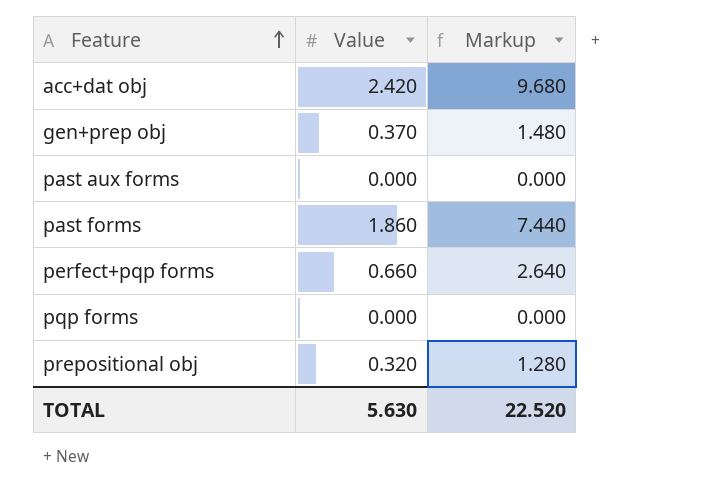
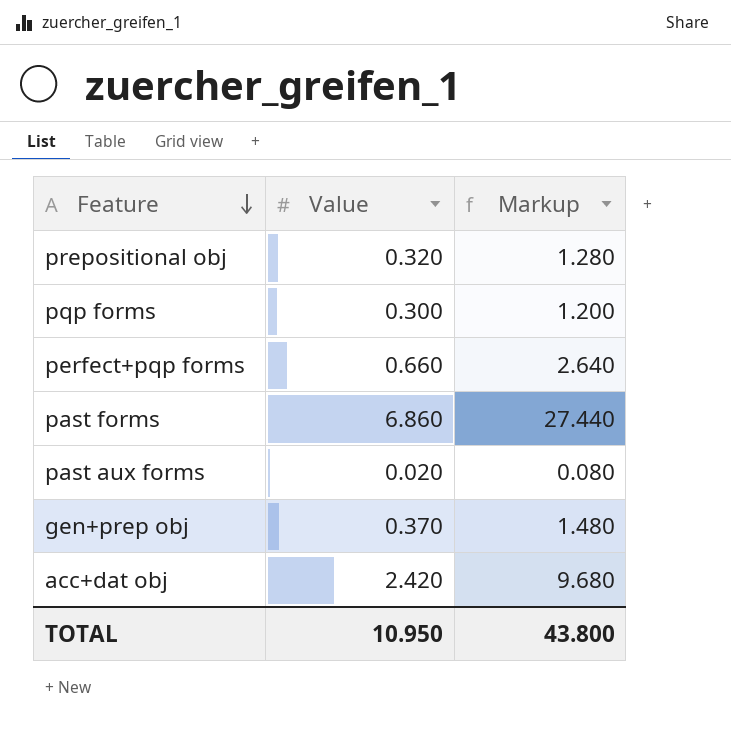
row order: Feature ascending -> Feature descending
pqp forms | Value: 0.000 -> 0.300
pqp forms | Markup: 0.000 -> 1.200
past forms | Value: 1.860 -> 6.860
past forms | Markup: 7.440 -> 27.440
past aux forms | Value: 0.000 -> 0.020
past aux forms | Markup: 0.000 -> 0.080
TOTAL | Value: 5.630 -> 10.950
TOTAL | Markup: 22.520 -> 43.800

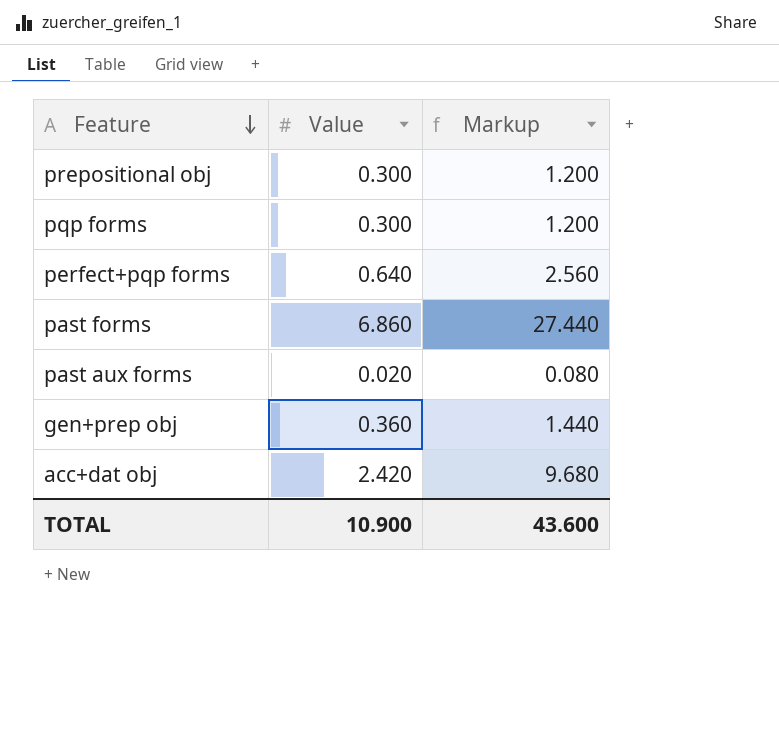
prepositional obj | Value: 0.320 -> 0.300
prepositional obj | Markup: 1.280 -> 1.200
perfect+pqp forms | Value: 0.660 -> 0.640
perfect+pqp forms | Markup: 2.640 -> 2.560
gen+prep obj | Value: 0.370 -> 0.360
gen+prep obj | Markup: 1.480 -> 1.440
TOTAL | Value: 10.950 -> 10.900
TOTAL | Markup: 43.800 -> 43.600

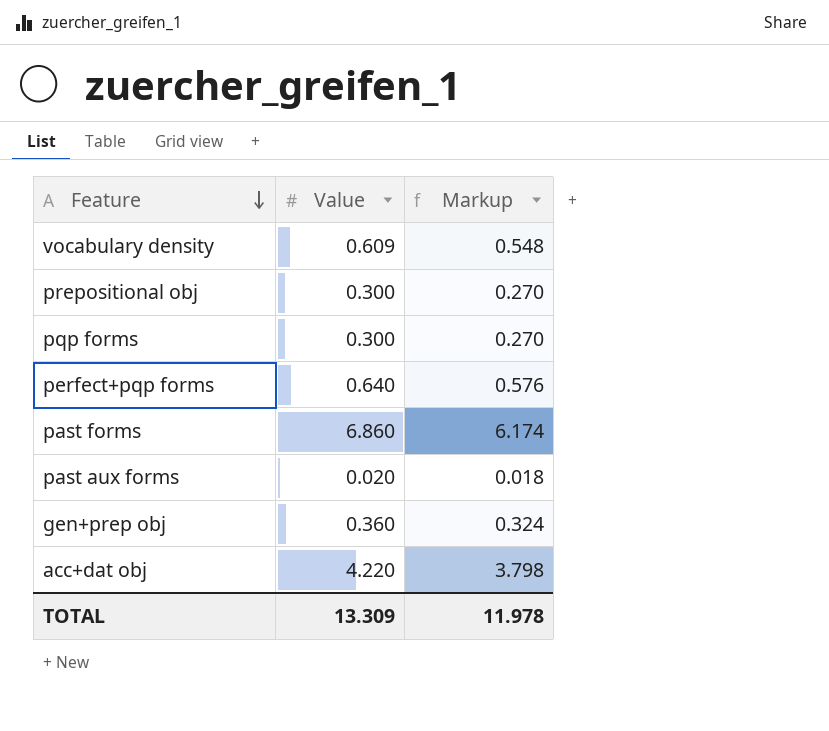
column Markup | formula: [Value] * 4 -> [Value] * 0.9
row vocabulary density: none -> 0.609 | 0.548
acc+dat obj | Value: 2.420 -> 4.220
TOTAL | Value: 10.900 -> 13.309
TOTAL | Markup: 43.600 -> 11.978

